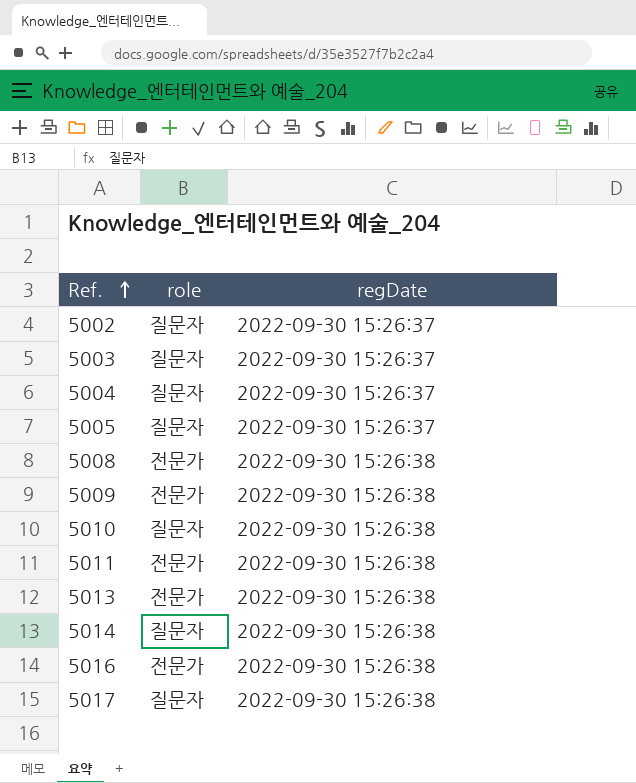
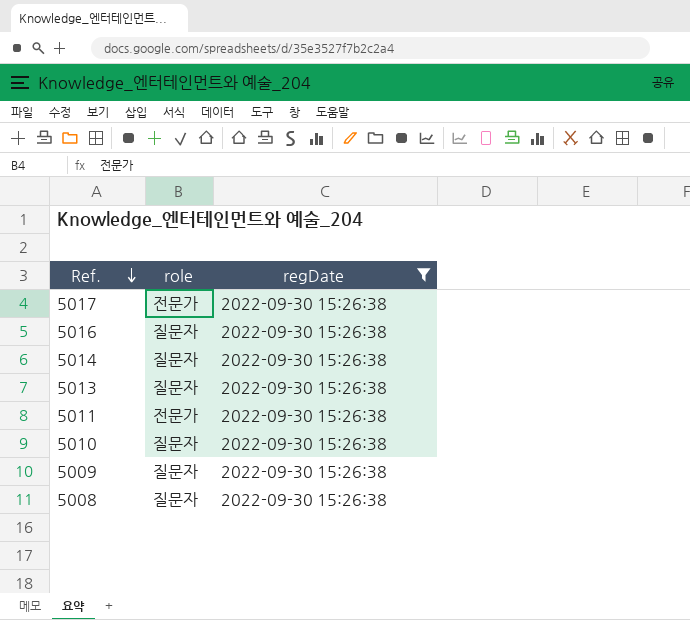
filter: none -> regDate = 2022-09-30 15:26:38
row order: Ref. ascending -> Ref. descending
5017 | role: 질문자 -> 전문가
5016 | role: 전문가 -> 질문자
5013 | role: 전문가 -> 질문자
5009 | role: 전문가 -> 질문자
5008 | role: 전문가 -> 질문자

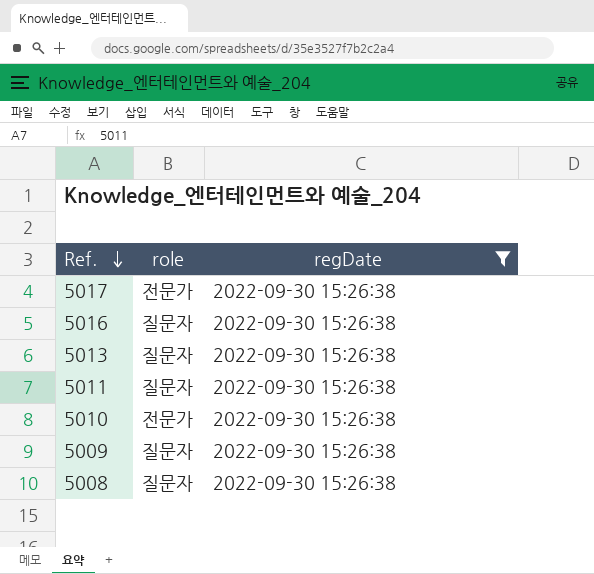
row 5014: 질문자 | 2022-09-30 15:26:38 -> none
5011 | role: 전문가 -> 질문자
5010 | role: 질문자 -> 전문가

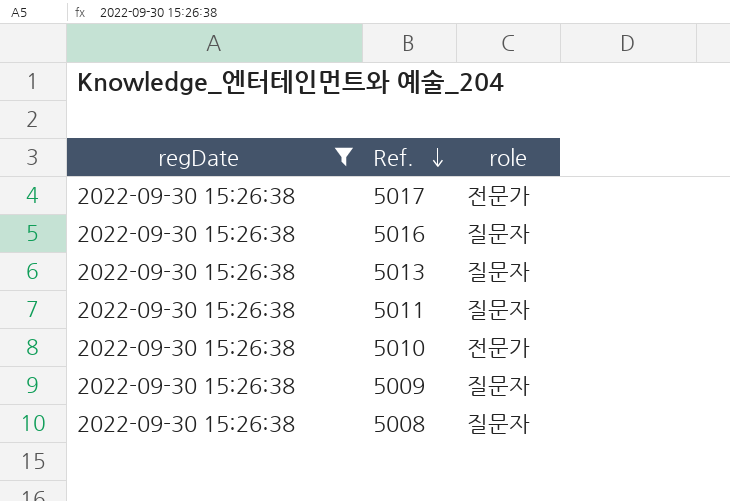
column regDate | position: 3 -> 1

